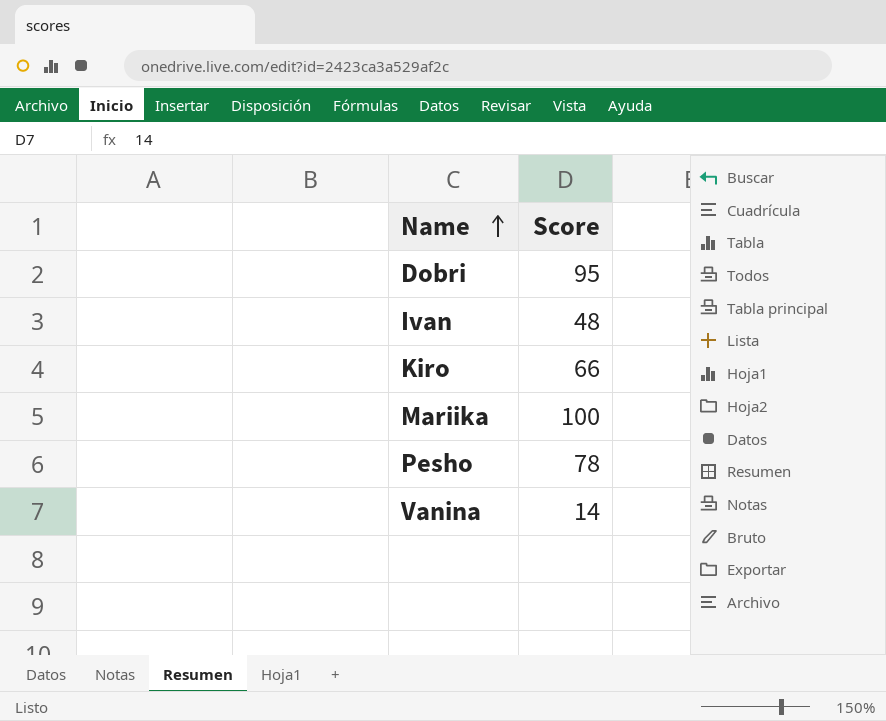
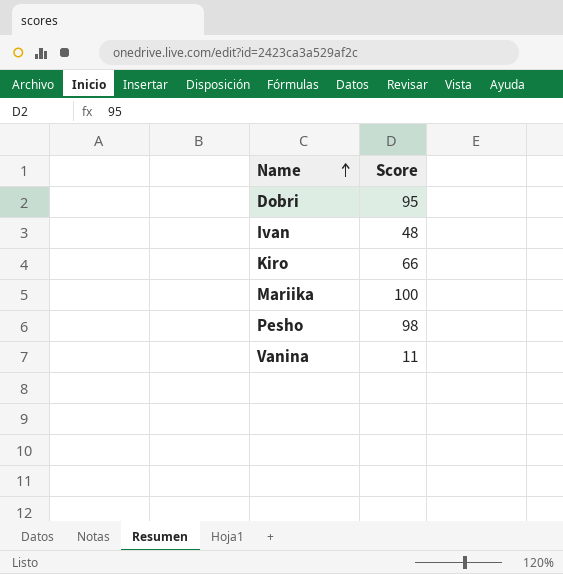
Pesho | Score: 78 -> 98
Vanina | Score: 14 -> 11

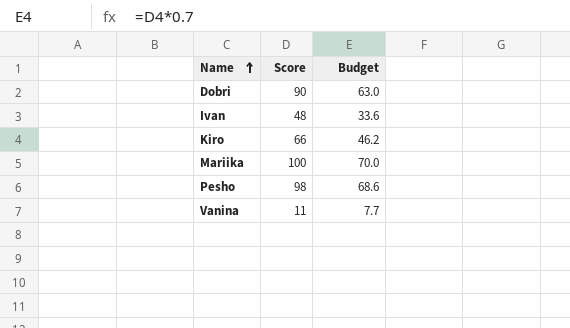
column Budget | formula: none -> [Score] * 0.7
Dobri | Score: 95 -> 90

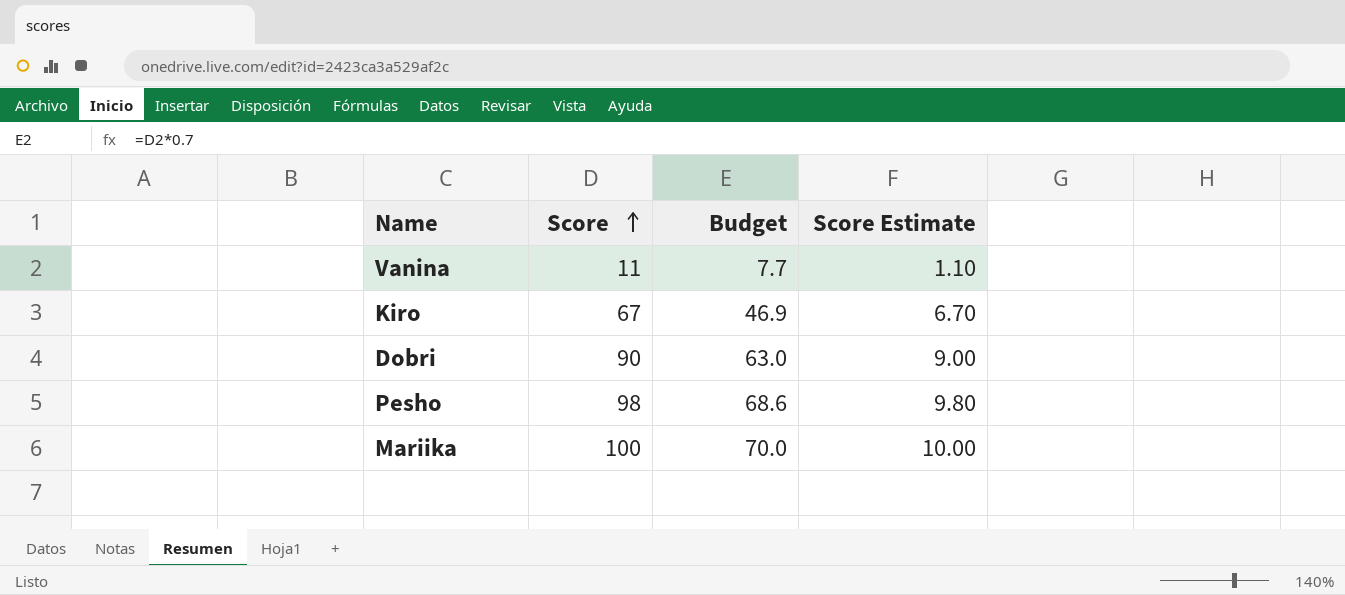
row order: Name ascending -> Score ascending
column Score Estimate | formula: none -> [Score] * 0.1
row Ivan: 48 | 33.6 -> none
Kiro | Score: 66 -> 67
Kiro | Budget: 46.2 -> 46.9

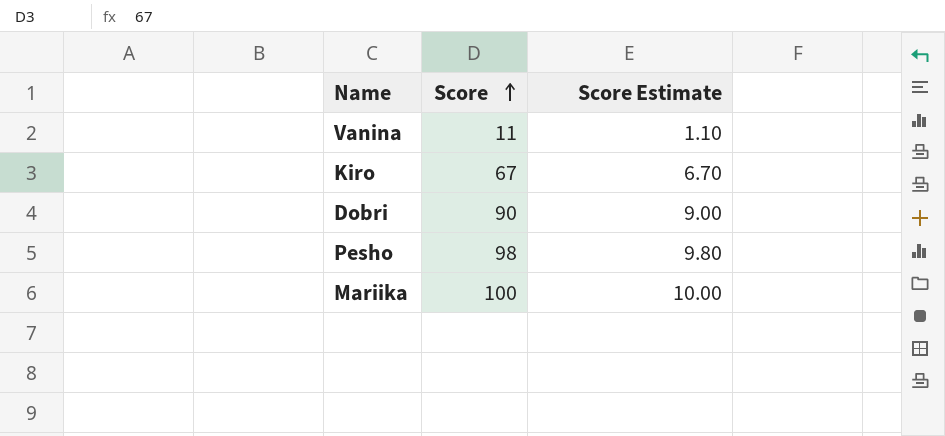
column Budget | formula: [Score] * 0.7 -> none

